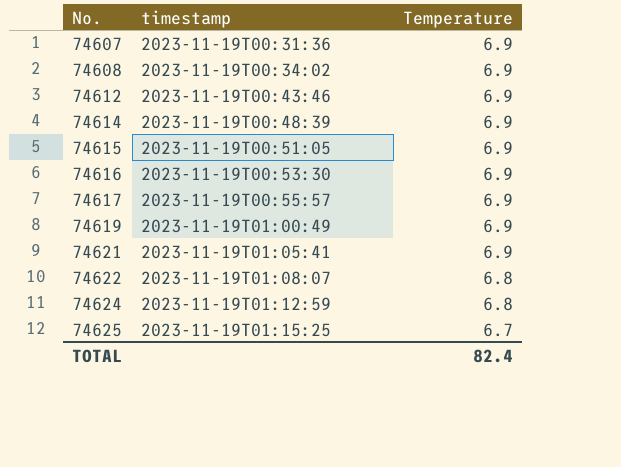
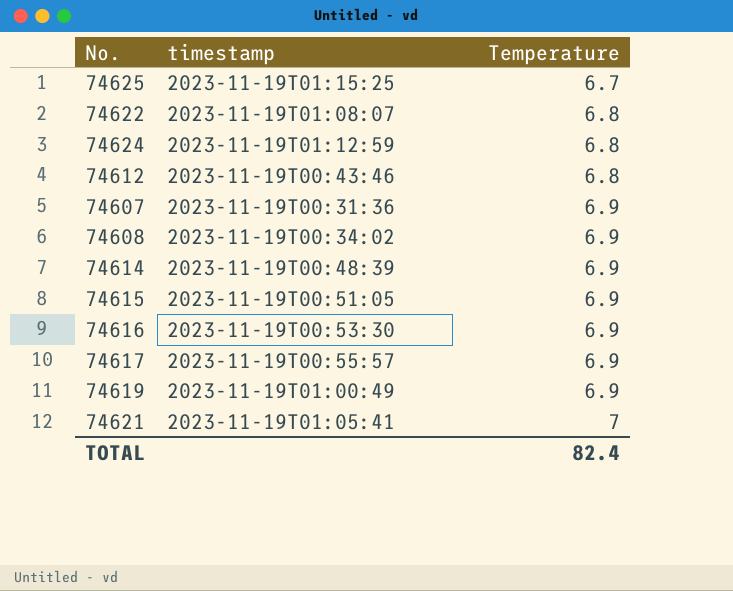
row order: No. ascending -> Temperature ascending
74612 | Temperature: 6.9 -> 6.8
74621 | Temperature: 6.9 -> 7

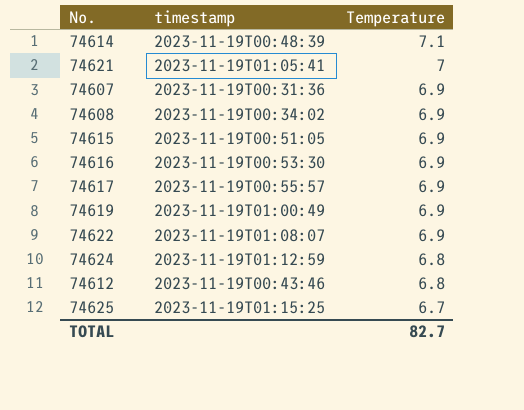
row order: Temperature ascending -> Temperature descending
74614 | Temperature: 6.9 -> 7.1
74622 | Temperature: 6.8 -> 6.9
TOTAL | Temperature: 82.4 -> 82.7

